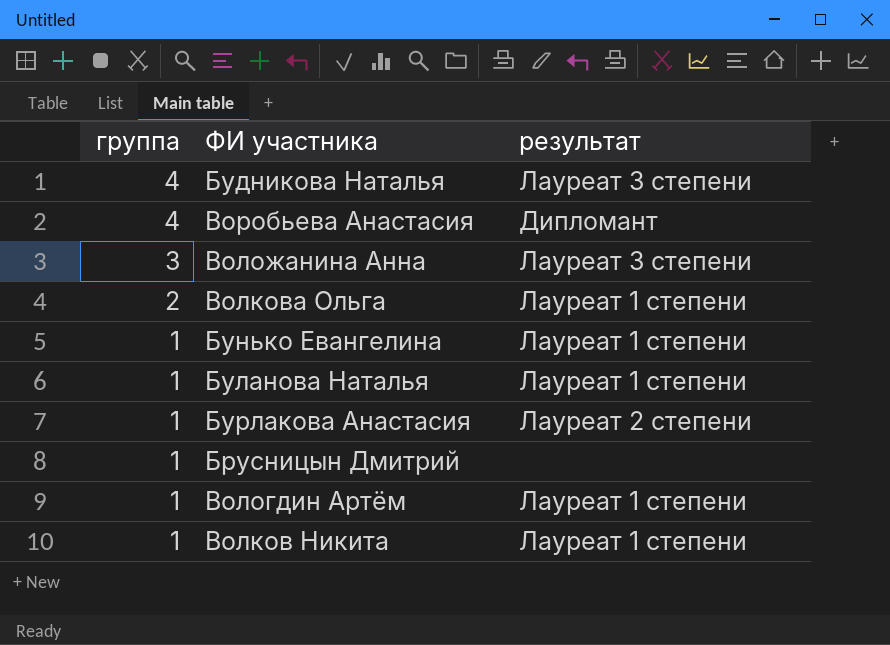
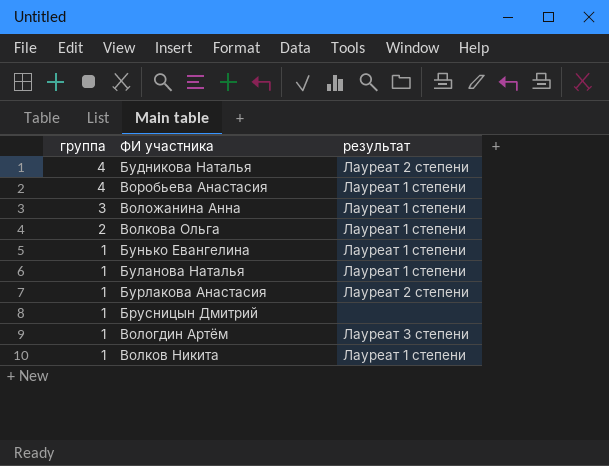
Будникова Наталья | результат: Лауреат 3 степени -> Лауреат 2 степени
Воробьева Анастасия | результат: Дипломант -> Лауреат 1 степени
Воложанина Анна | результат: Лауреат 3 степени -> Лауреат 1 степени
Вологдин Артём | результат: Лауреат 1 степени -> Лауреат 3 степени

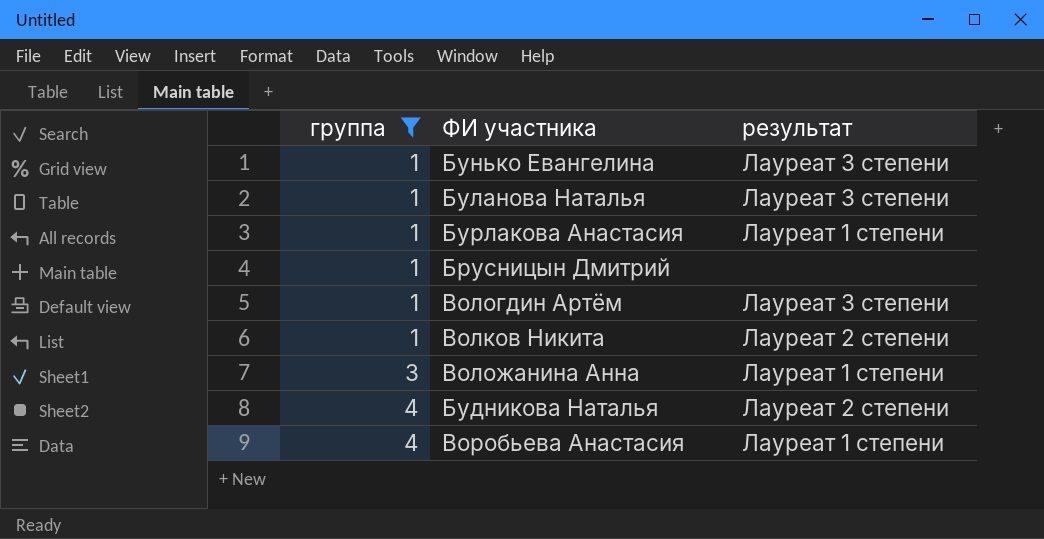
filter: none -> группа != 2
row order: группа descending -> группа ascending
Бунько Евангелина | результат: Лауреат 1 степени -> Лауреат 3 степени
Буланова Наталья | результат: Лауреат 1 степени -> Лауреат 3 степени
Бурлакова Анастасия | результат: Лауреат 2 степени -> Лауреат 1 степени
Волков Никита | результат: Лауреат 1 степени -> Лауреат 2 степени

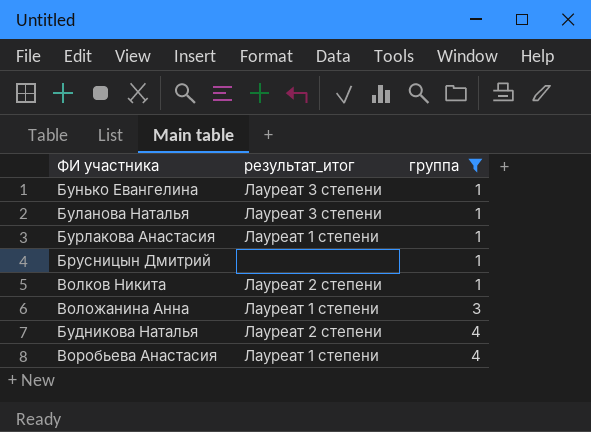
column name: результат -> результат_итог
column группа | position: 1 -> 3
row Вологдин Артём: 1 | Лауреат 3 степени -> none

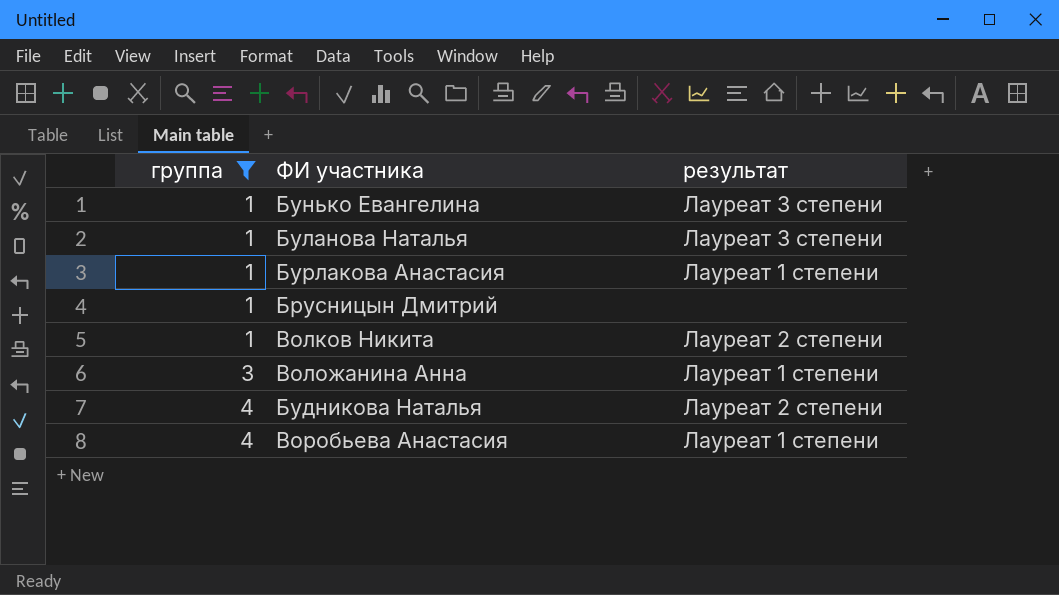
column группа | position: 3 -> 1
column name: результат_итог -> результат

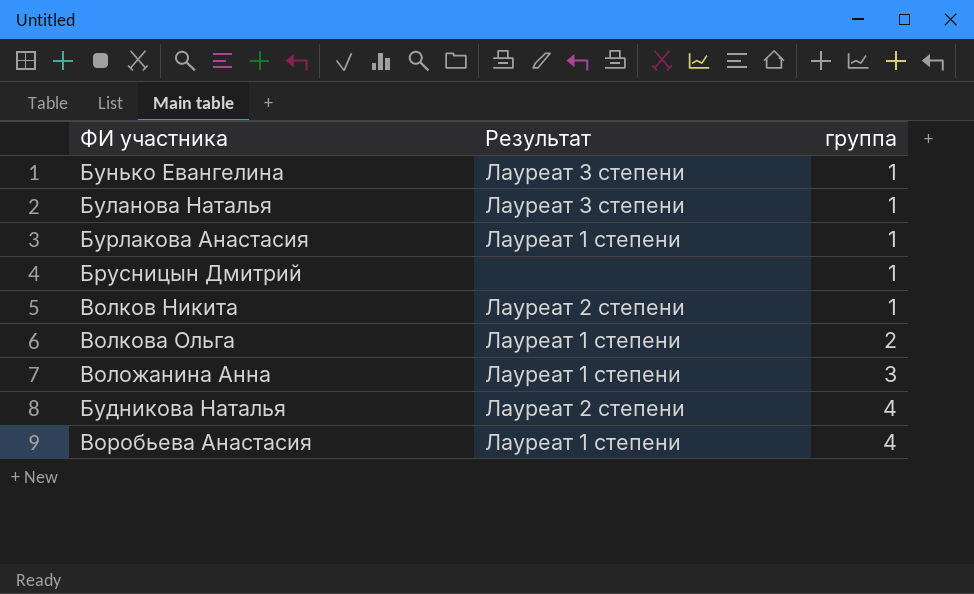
filter: группа != 2 -> none
column name: результат -> Результат
column группа | position: 1 -> 3

